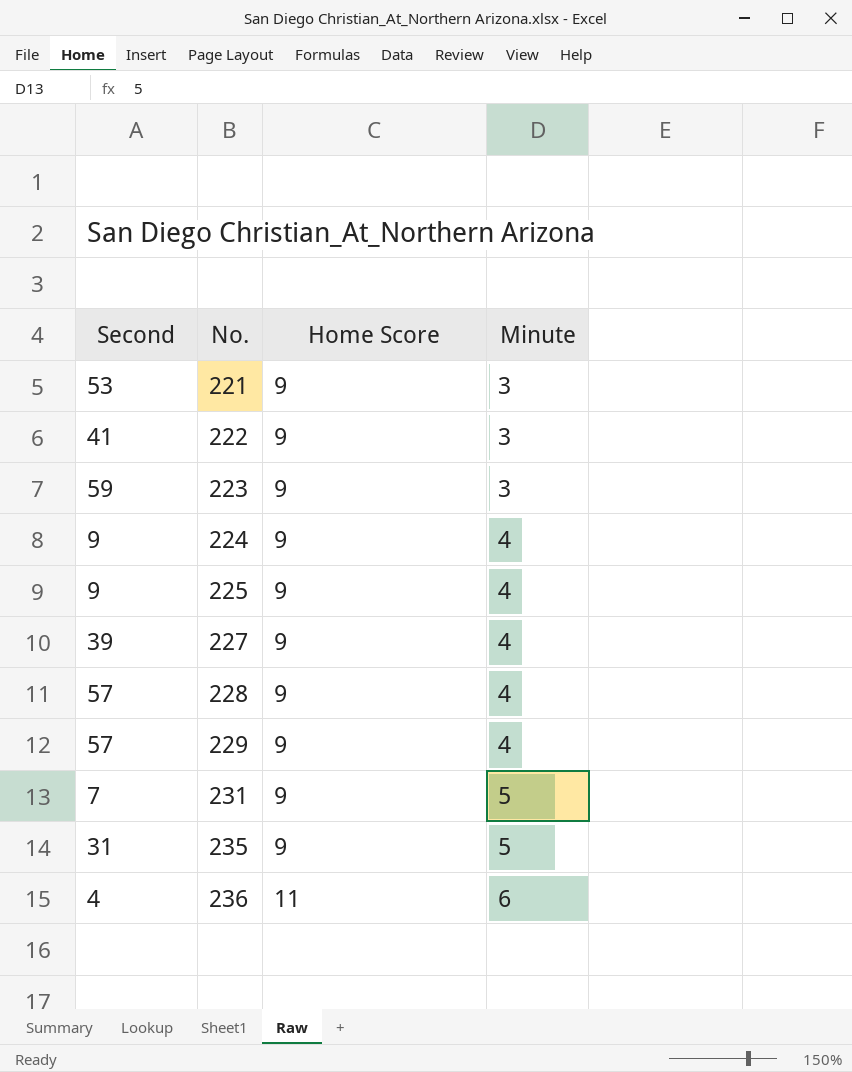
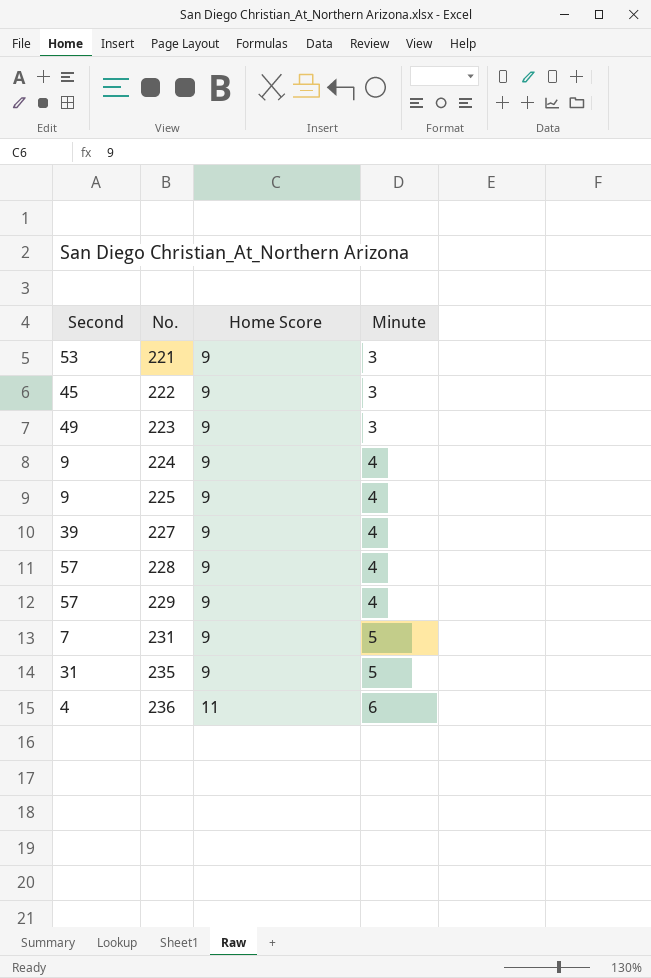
222 | Second: 41 -> 45
223 | Second: 59 -> 49

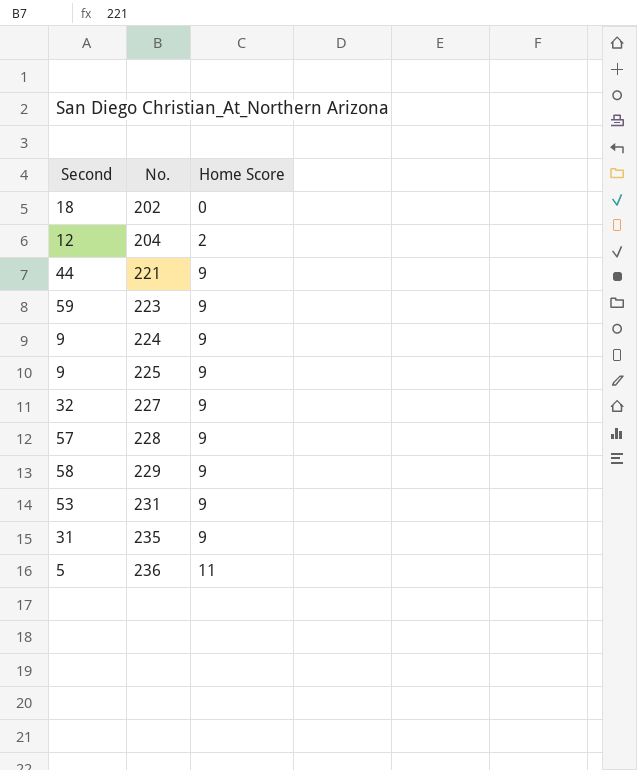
column Minute | position: 4 -> none
row 222: 45 | 9 | 3 -> none
row 202: none -> 18 | 0
row 204: none -> 12 | 2
221 | Second: 53 -> 44
223 | Second: 49 -> 59
227 | Second: 39 -> 32
229 | Second: 57 -> 58
231 | Second: 7 -> 53
236 | Second: 4 -> 5

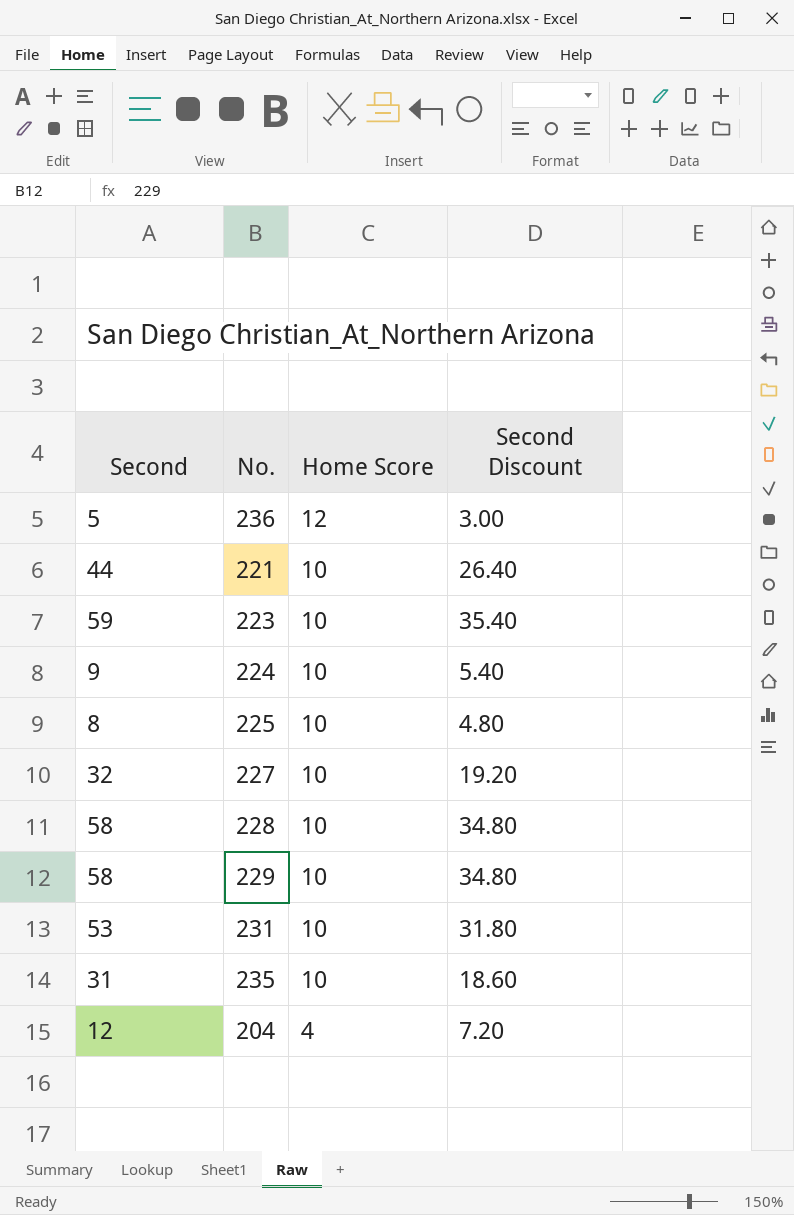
row order: No. ascending -> Home Score descending
column Second Discount | formula: none -> [Second] * 0.6
row 202: 18 | 0 -> none
236 | Home Score: 11 -> 12
221 | Home Score: 9 -> 10
223 | Home Score: 9 -> 10
224 | Home Score: 9 -> 10
225 | Second: 9 -> 8
225 | Home Score: 9 -> 10
227 | Home Score: 9 -> 10
228 | Second: 57 -> 58
228 | Home Score: 9 -> 10
229 | Home Score: 9 -> 10
231 | Home Score: 9 -> 10
235 | Home Score: 9 -> 10
204 | Home Score: 2 -> 4

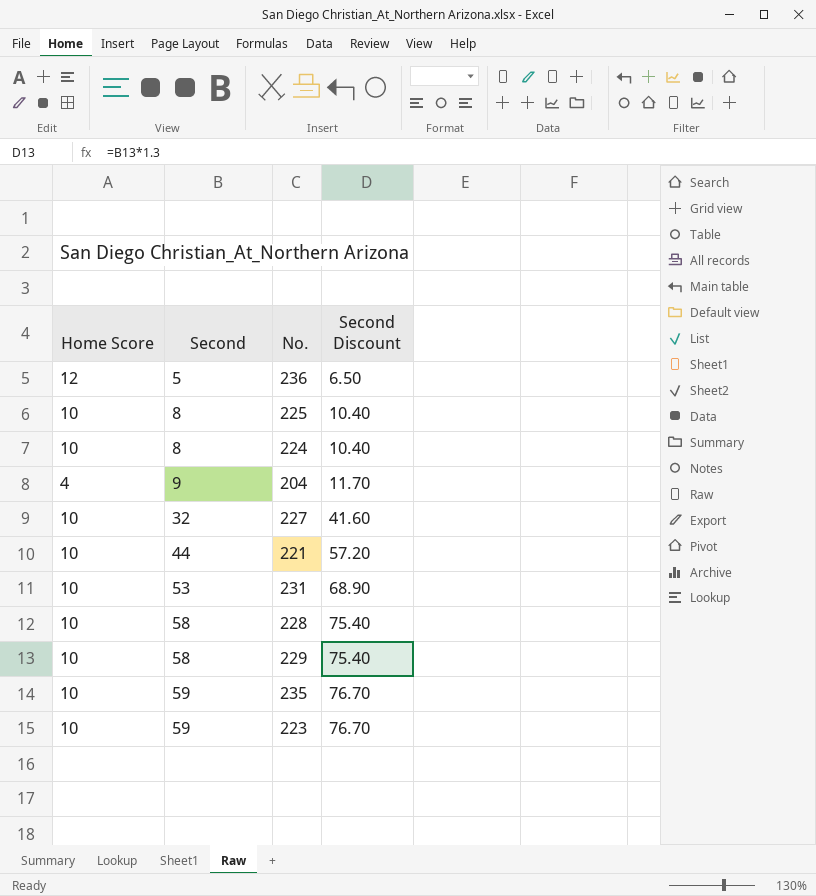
row order: Home Score descending -> Second ascending
column Home Score | position: 3 -> 1
column Second Discount | formula: [Second] * 0.6 -> [Second] * 1.3
224 | Second: 9 -> 8
204 | Second: 12 -> 9
235 | Second: 31 -> 59

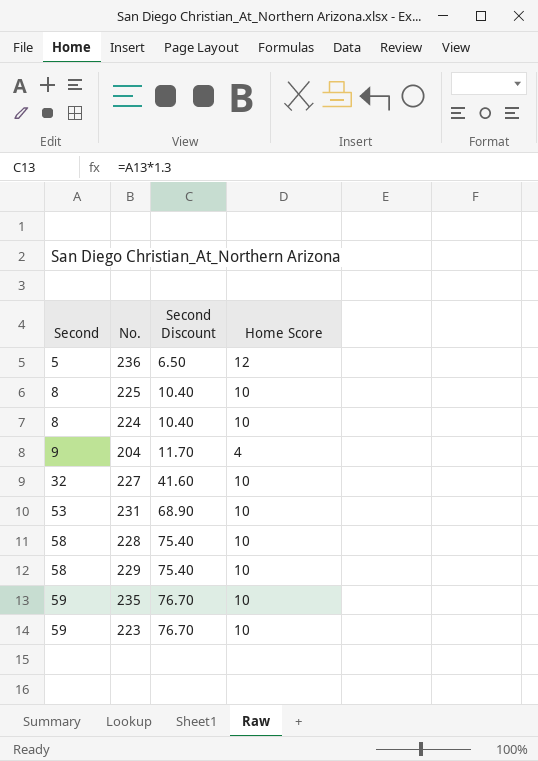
column Home Score | position: 1 -> 4
row 221: 10 | 44 | 57.20 -> none

